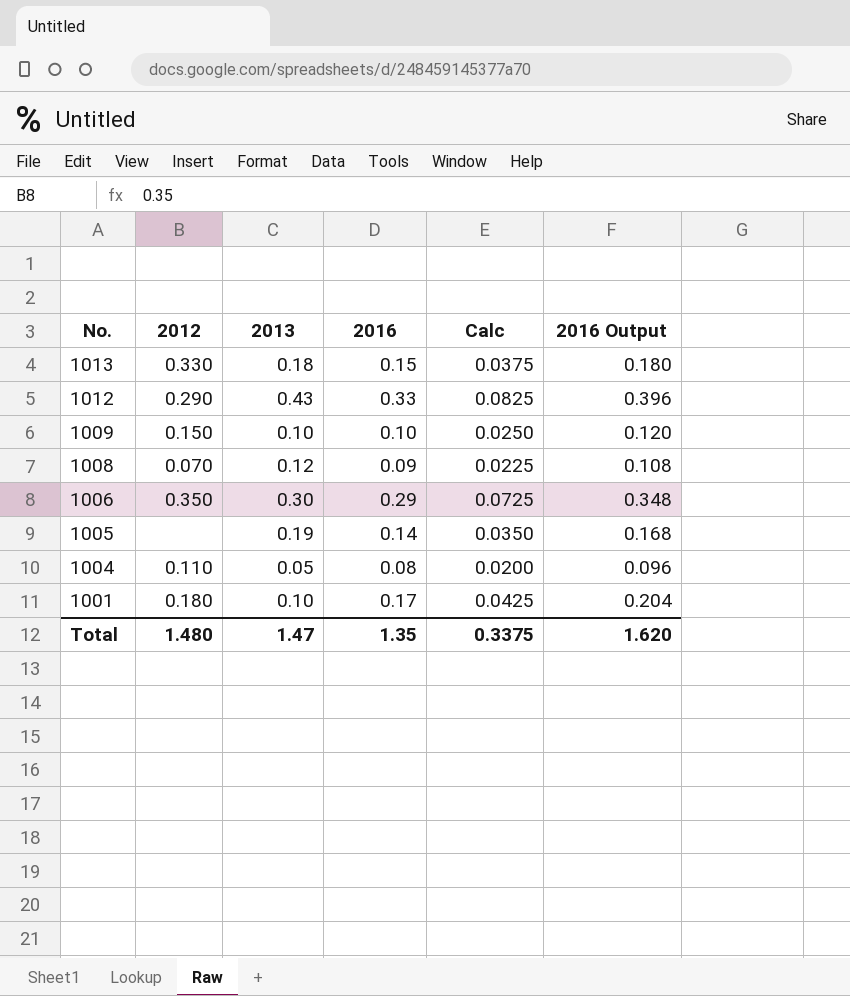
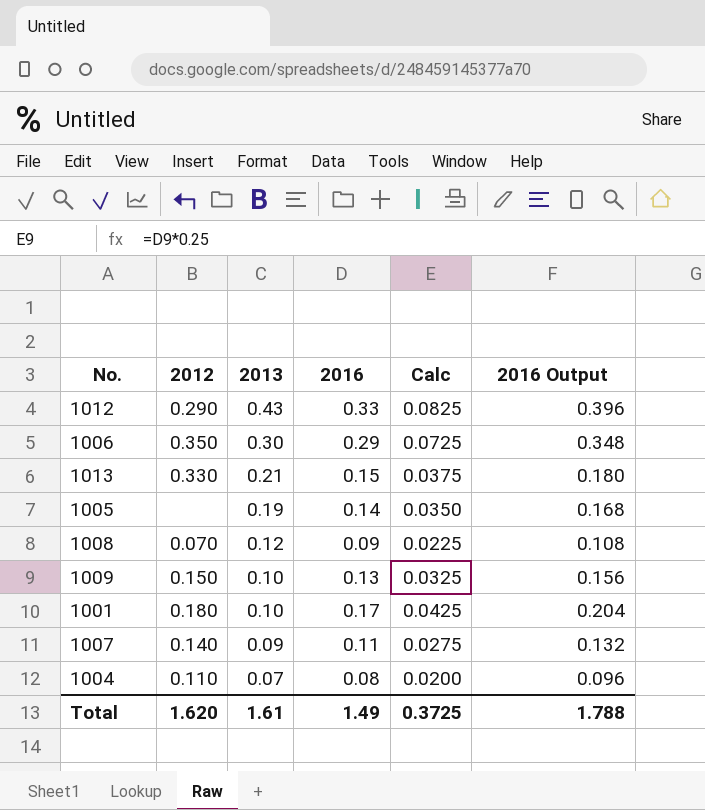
row order: No. descending -> 2013 descending
1013 | 2013: 0.18 -> 0.21
1009 | 2016: 0.10 -> 0.13
1009 | Calc: 0.0250 -> 0.0325
1009 | 2016 Output: 0.120 -> 0.156
row 1007: none -> 0.140 | 0.09 | 0.11 | 0.0275 | 0.132
1004 | 2013: 0.05 -> 0.07
Total | 2012: 1.480 -> 1.620
Total | 2013: 1.47 -> 1.61
Total | 2016: 1.35 -> 1.49
Total | Calc: 0.3375 -> 0.3725
Total | 2016 Output: 1.620 -> 1.788

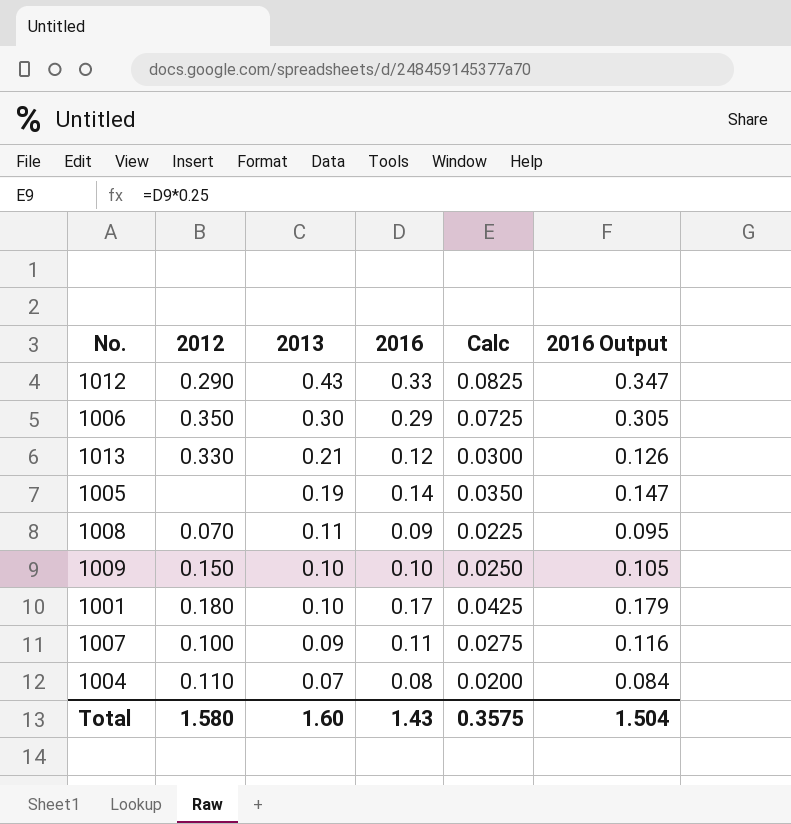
column 2016 Output | formula: [2016] * 1.2 -> [2016] * 1.05
1013 | 2016: 0.15 -> 0.12
1013 | Calc: 0.0375 -> 0.0300
1008 | 2013: 0.12 -> 0.11
1009 | 2016: 0.13 -> 0.10
1009 | Calc: 0.0325 -> 0.0250
1007 | 2012: 0.140 -> 0.100
Total | 2012: 1.620 -> 1.580
Total | 2013: 1.61 -> 1.60
Total | 2016: 1.49 -> 1.43
Total | Calc: 0.3725 -> 0.3575
Total | 2016 Output: 1.788 -> 1.504

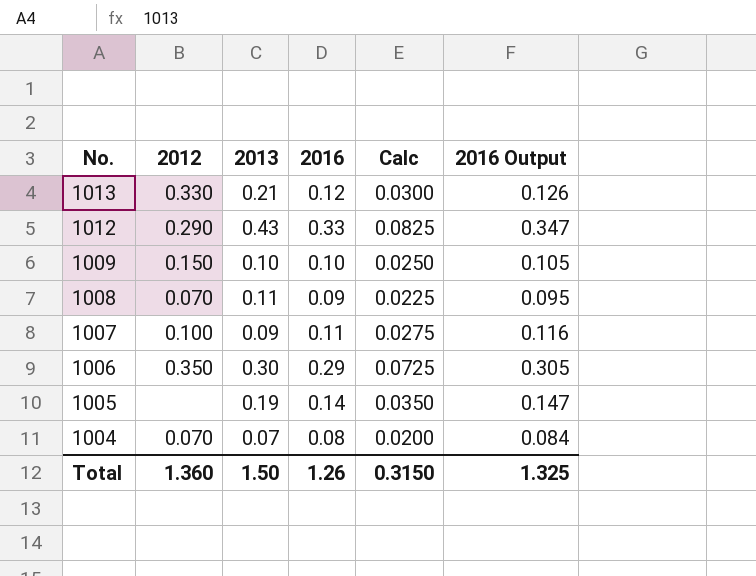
row order: 2013 descending -> No. descending
row 1001: 0.180 | 0.10 | 0.17 | 0.0425 | 0.179 -> none
1004 | 2012: 0.110 -> 0.070
Total | 2012: 1.580 -> 1.360
Total | 2013: 1.60 -> 1.50
Total | 2016: 1.43 -> 1.26
Total | Calc: 0.3575 -> 0.3150
Total | 2016 Output: 1.504 -> 1.325

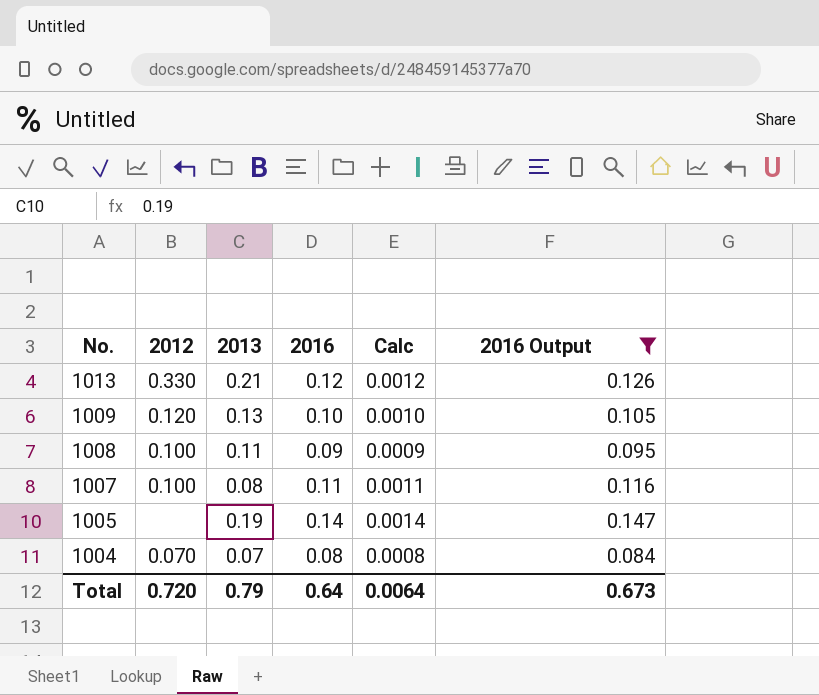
filter: none -> 2016 Output <= 0.147
column Calc | formula: [2016] * 0.25 -> [2016] * 0.01
1009 | 2012: 0.150 -> 0.120
1009 | 2013: 0.10 -> 0.13
1008 | 2012: 0.070 -> 0.100
1007 | 2013: 0.09 -> 0.08
Total | 2012: 1.360 -> 0.720
Total | 2013: 1.50 -> 0.79
Total | 2016: 1.26 -> 0.64
Total | Calc: 0.3150 -> 0.0064
Total | 2016 Output: 1.325 -> 0.673

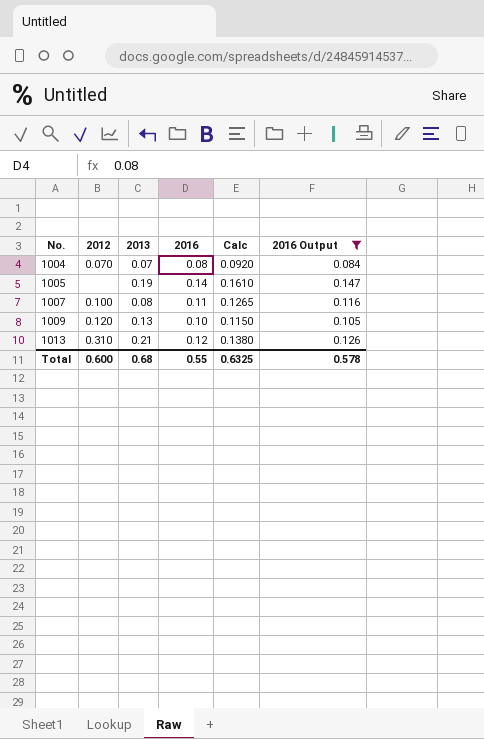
row order: No. descending -> No. ascending
column Calc | formula: [2016] * 0.01 -> [2016] * 1.15
row 1008: 0.100 | 0.11 | 0.09 | 0.0009 | 0.095 -> none
1013 | 2012: 0.330 -> 0.310
Total | 2012: 0.720 -> 0.600
Total | 2013: 0.79 -> 0.68
Total | 2016: 0.64 -> 0.55
Total | Calc: 0.0064 -> 0.6325
Total | 2016 Output: 0.673 -> 0.578

